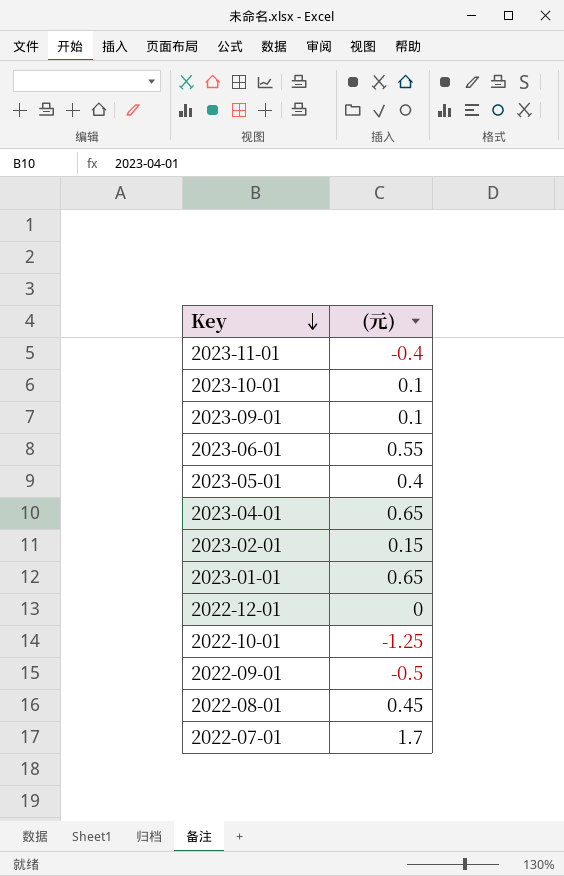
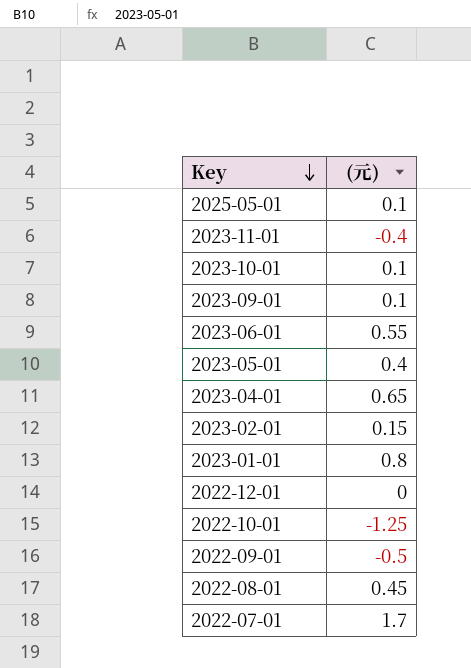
row 2025-05-01: none -> 0.1
2023-01-01 | (元): 0.65 -> 0.8

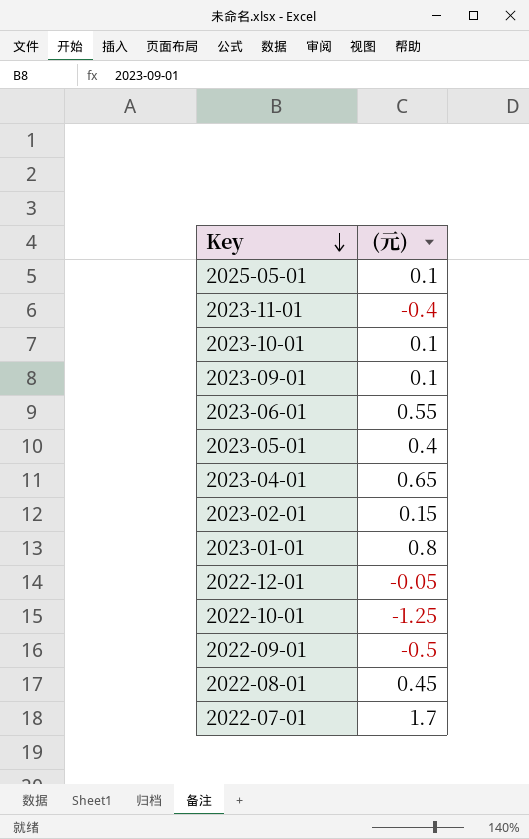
2022-12-01 | (元): 0 -> -0.05

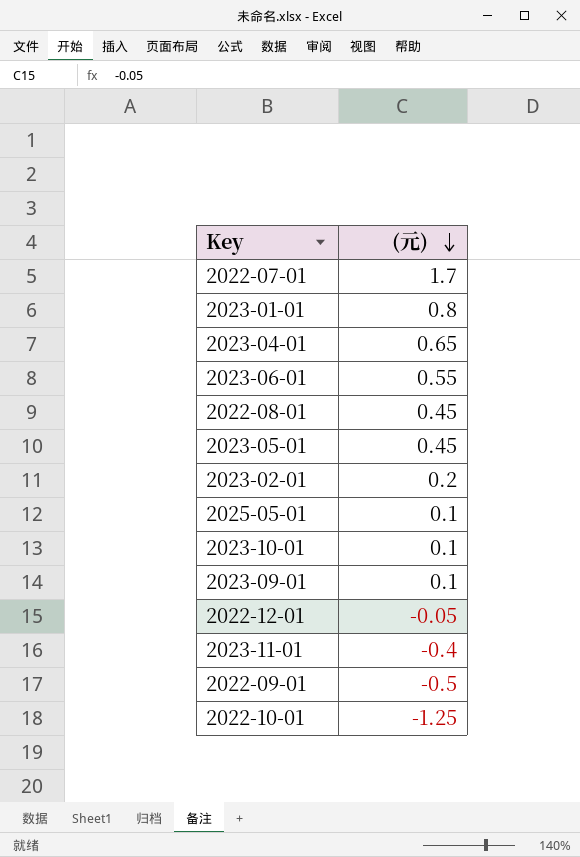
row order: Key descending -> (元) descending
2023-05-01 | (元): 0.4 -> 0.45
2023-02-01 | (元): 0.15 -> 0.2

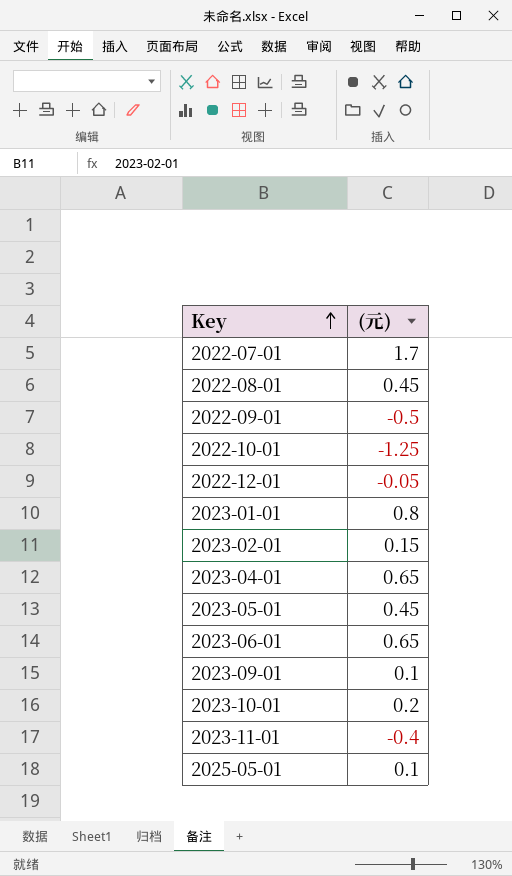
row order: (元) descending -> Key ascending
2023-02-01 | (元): 0.2 -> 0.15
2023-06-01 | (元): 0.55 -> 0.65
2023-10-01 | (元): 0.1 -> 0.2

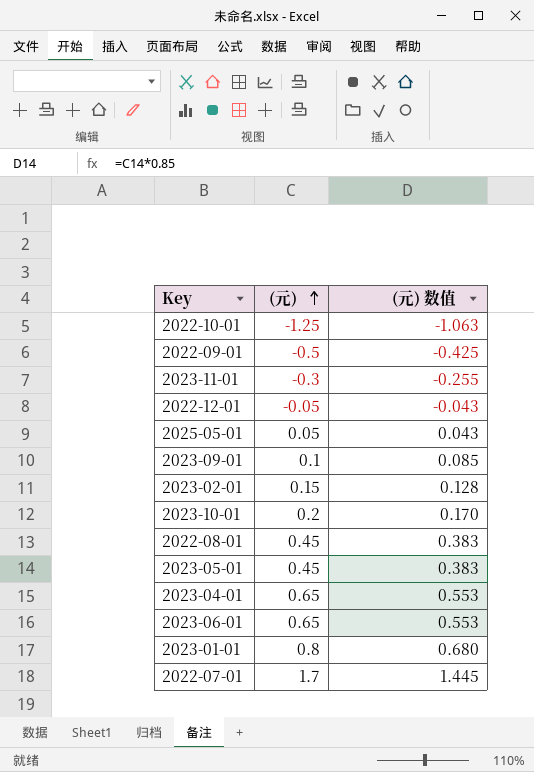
row order: Key ascending -> (元) ascending
column (元) 数值 | formula: none -> [(元)] * 0.85
2023-11-01 | (元): -0.4 -> -0.3
2025-05-01 | (元): 0.1 -> 0.05

